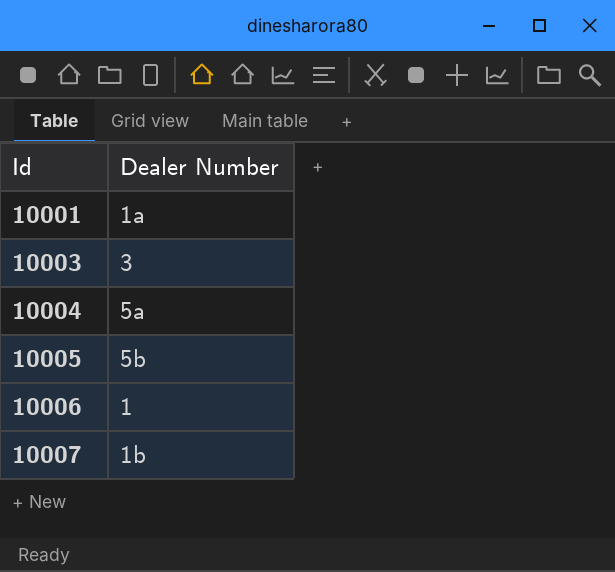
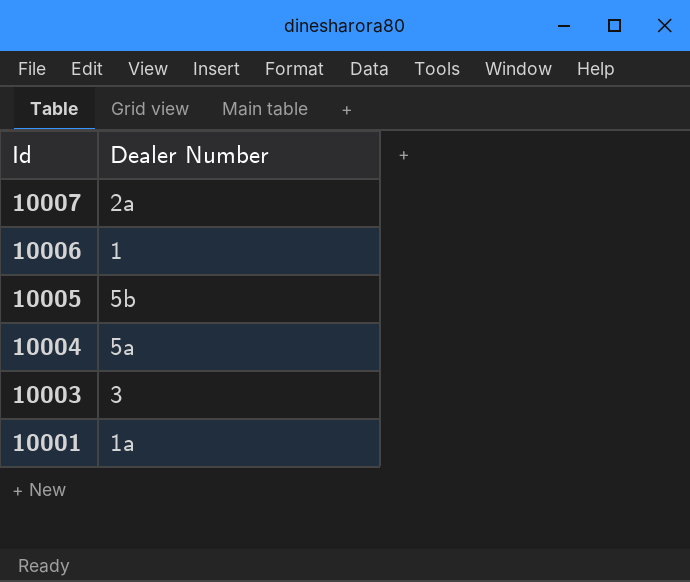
row order: Id ascending -> Id descending
10007 | Dealer Number: 1b -> 2a

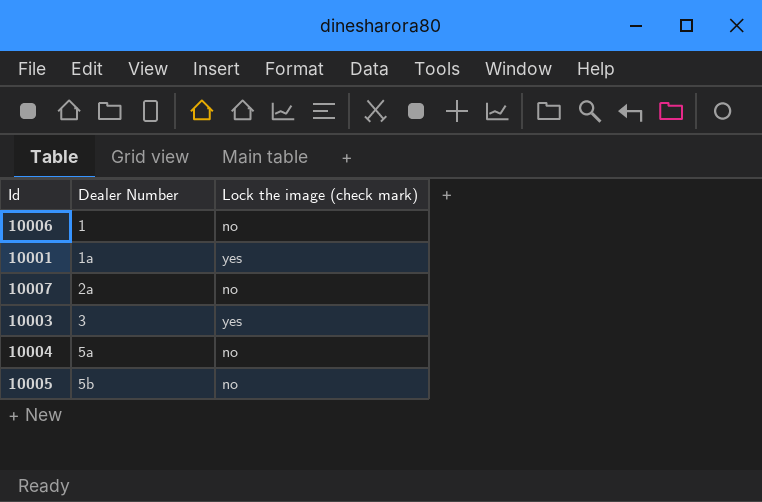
row order: Id descending -> Dealer Number ascending
column Lock the image (check mark) | position: none -> 3

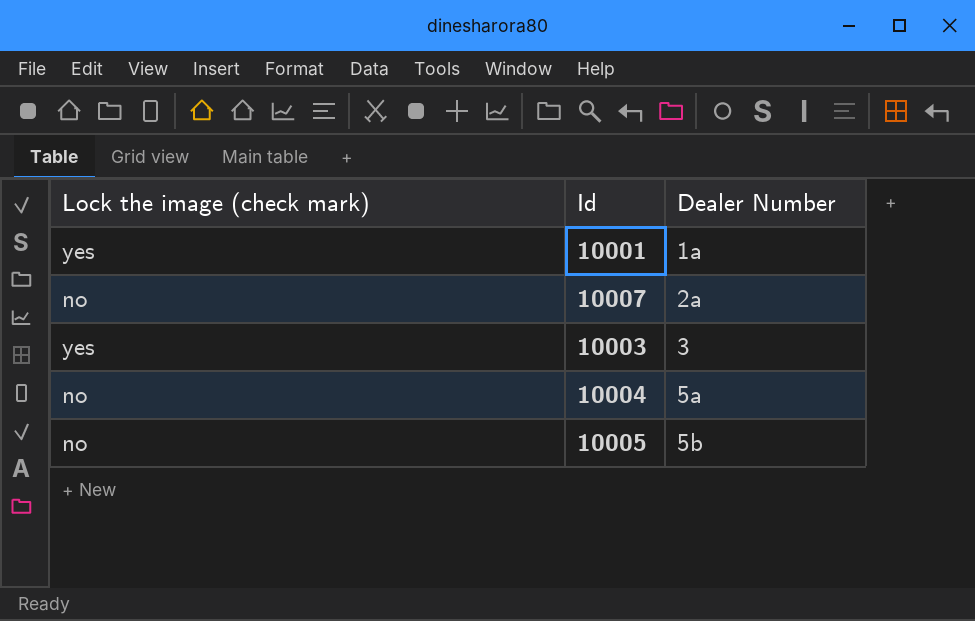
column Lock the image (check mark) | position: 3 -> 1
row 10006: 1 | no -> none

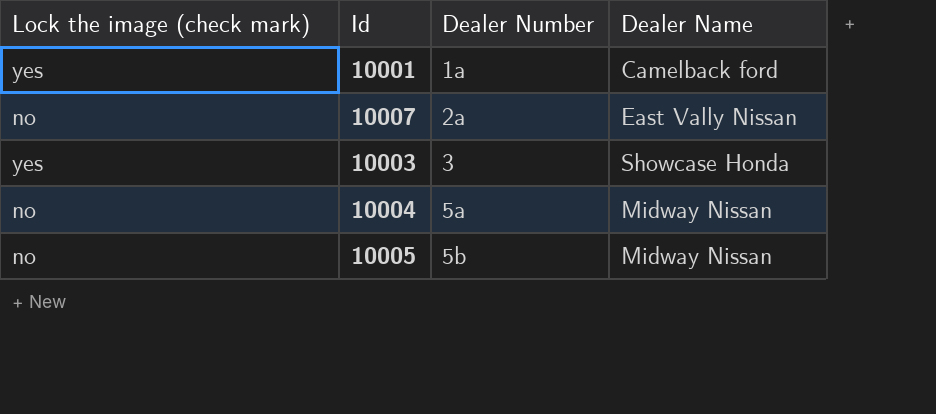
column Dealer Name | position: none -> 4

